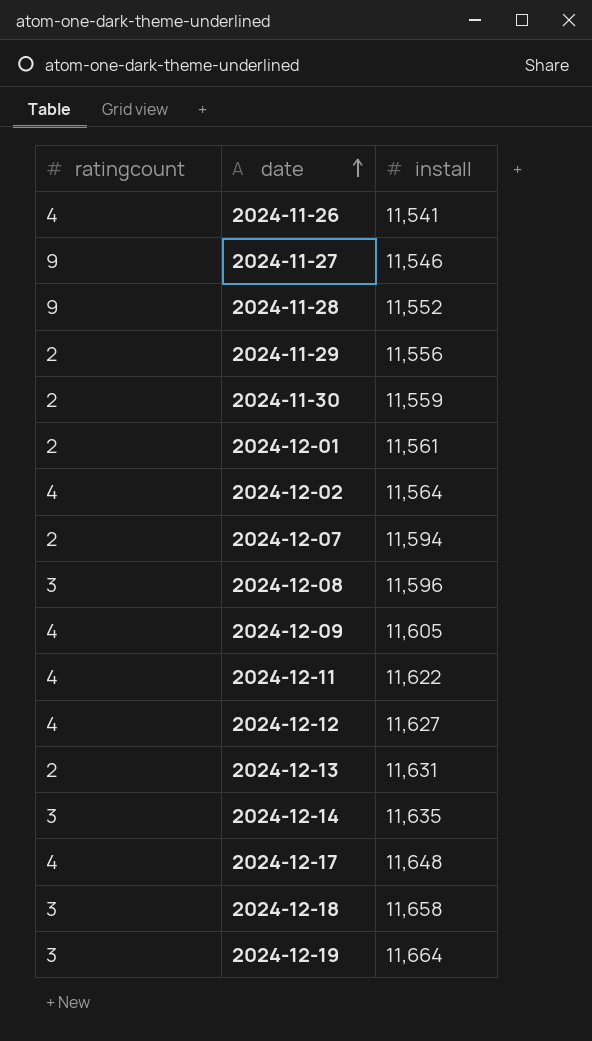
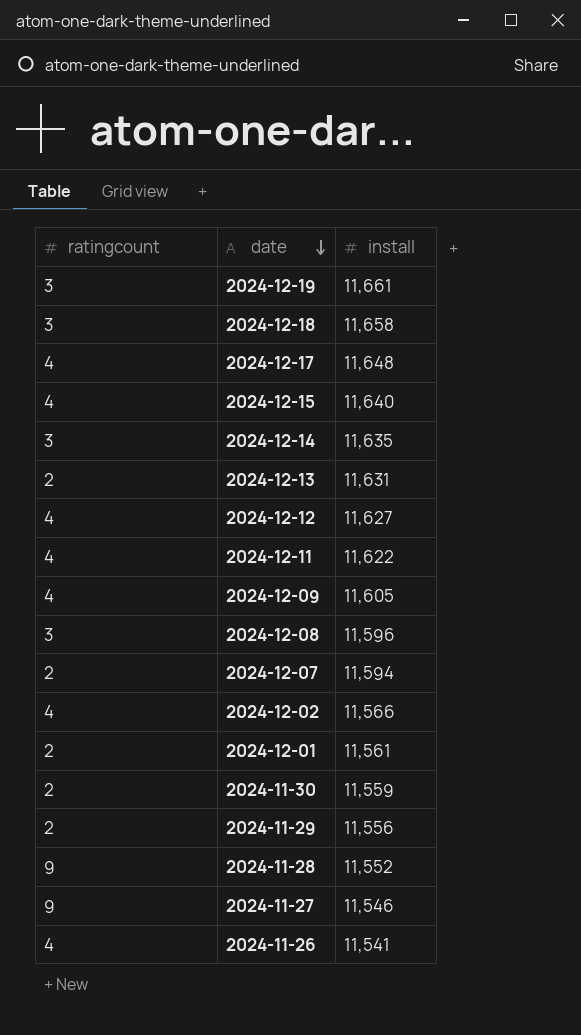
row order: date ascending -> date descending
2024-12-19 | install: 11,664 -> 11,661
row 2024-12-15: none -> 4 | 11,640
2024-12-02 | install: 11,564 -> 11,566

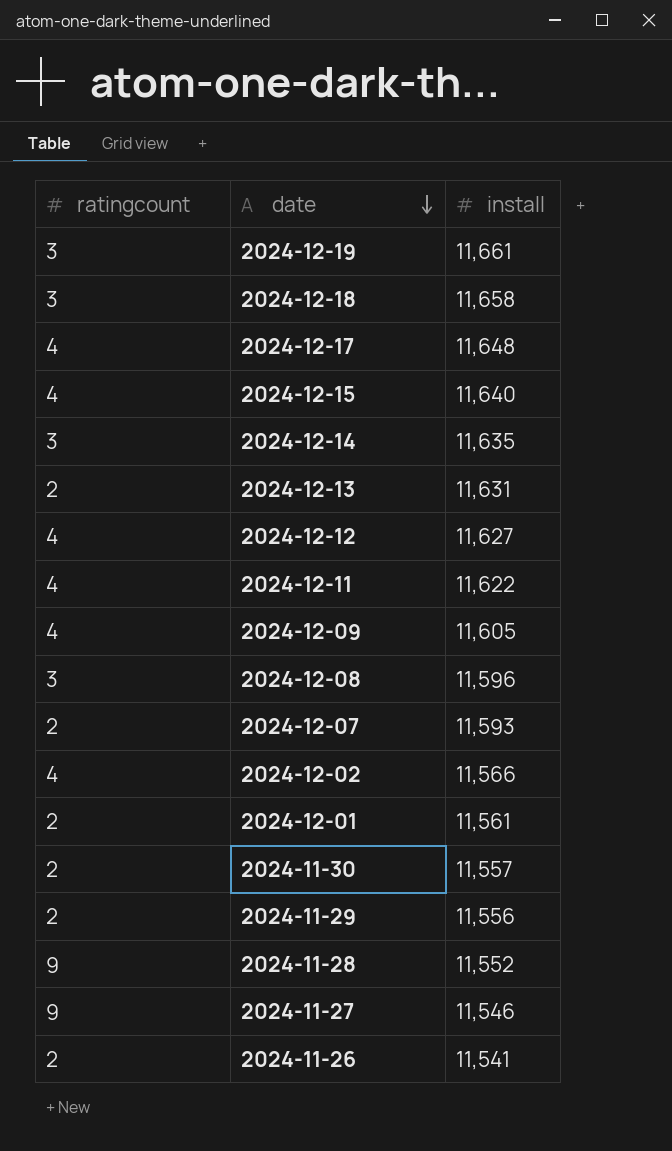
2024-12-07 | install: 11,594 -> 11,593
2024-11-30 | install: 11,559 -> 11,557
2024-11-26 | ratingcount: 4 -> 2

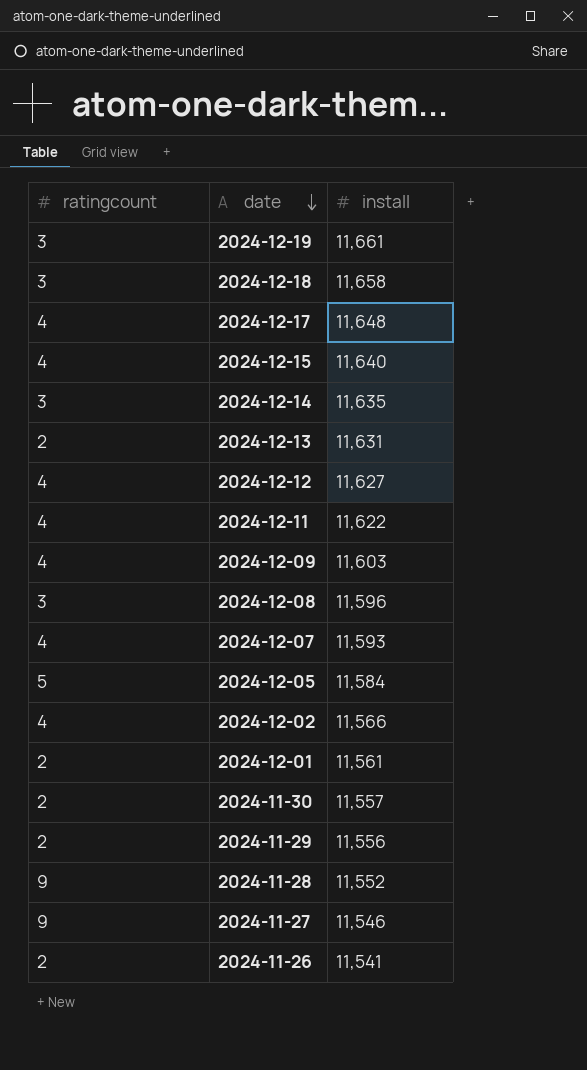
2024-12-09 | install: 11,605 -> 11,603
2024-12-07 | ratingcount: 2 -> 4
row 2024-12-05: none -> 5 | 11,584

